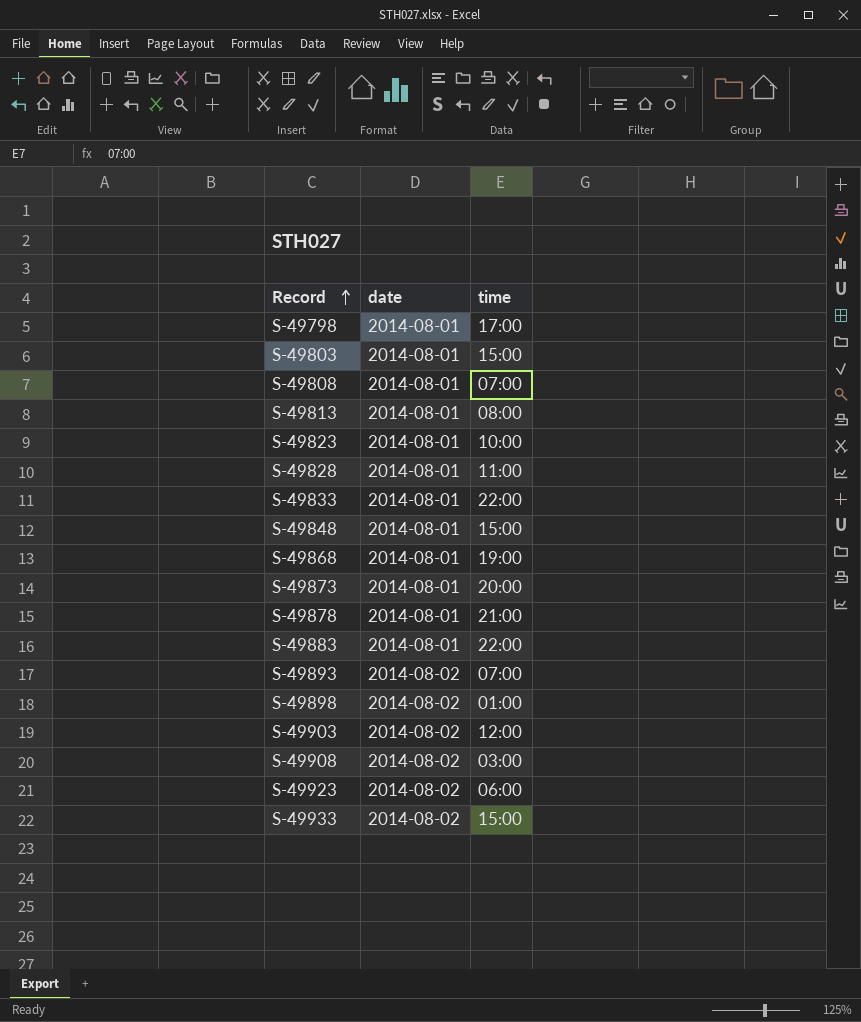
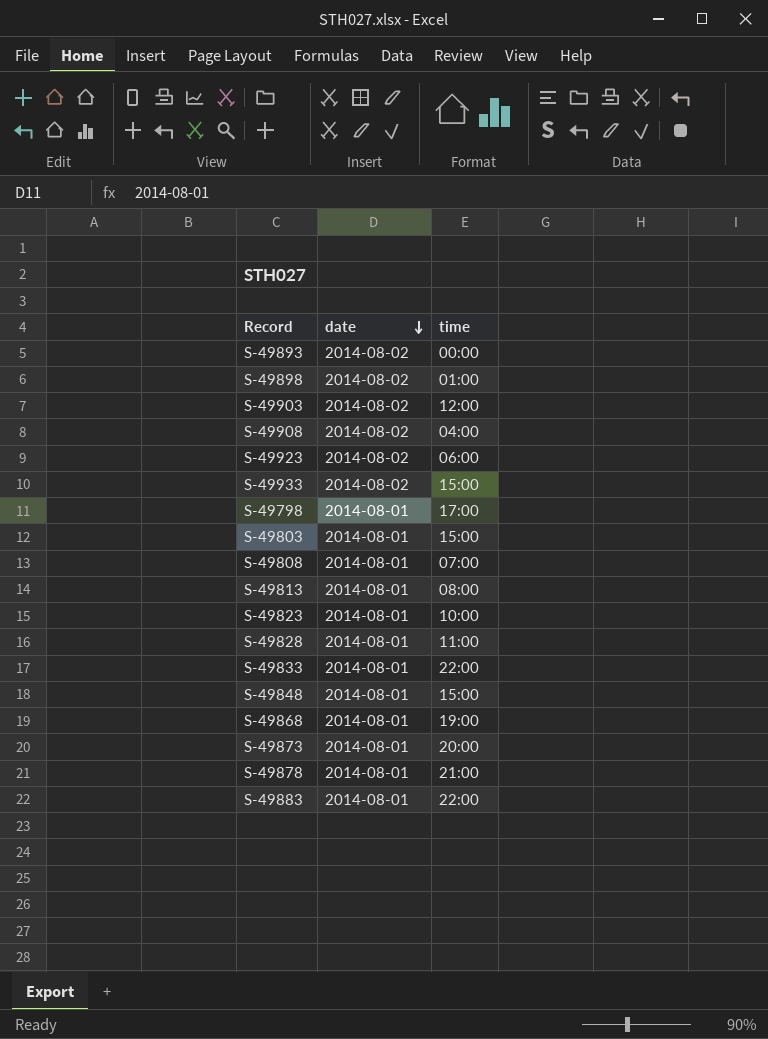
row order: Record ascending -> date descending
S-49893 | time: 07:00 -> 00:00
S-49908 | time: 03:00 -> 04:00

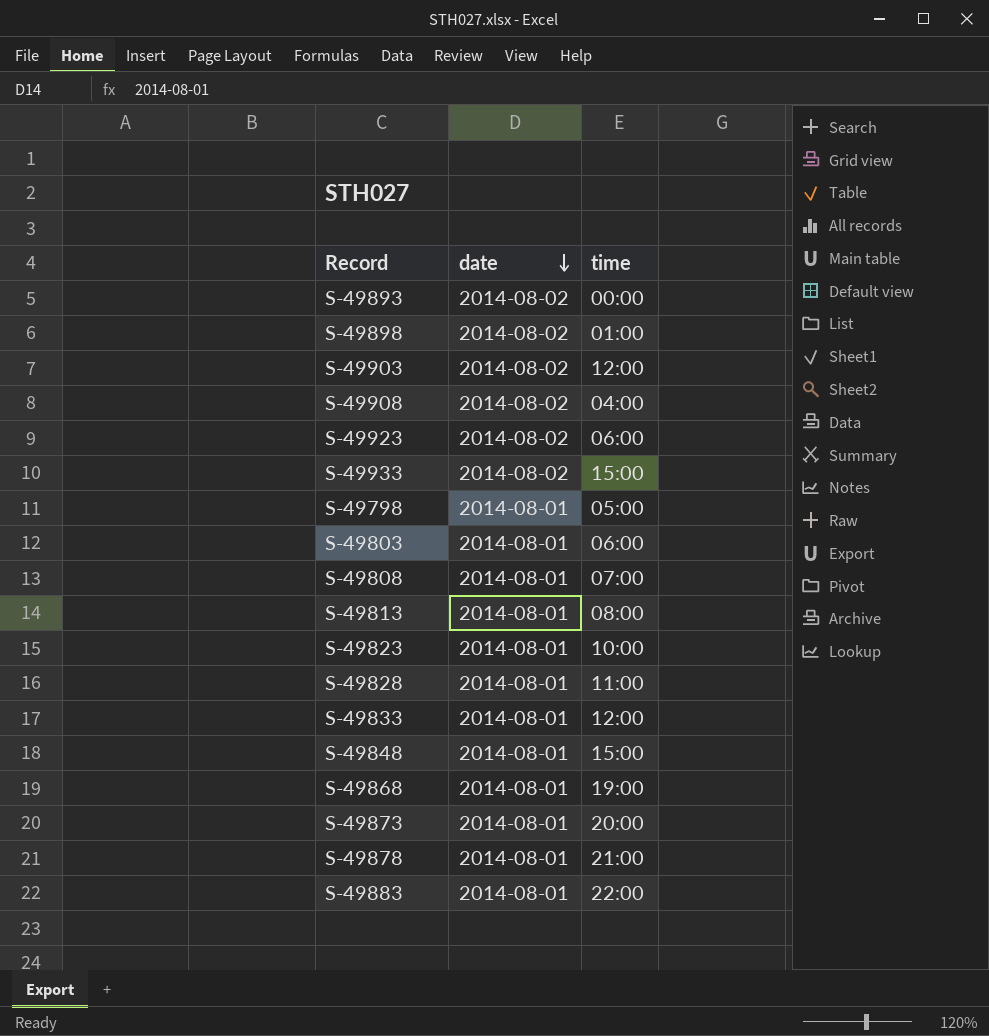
S-49798 | time: 17:00 -> 05:00
S-49803 | time: 15:00 -> 06:00
S-49833 | time: 22:00 -> 12:00

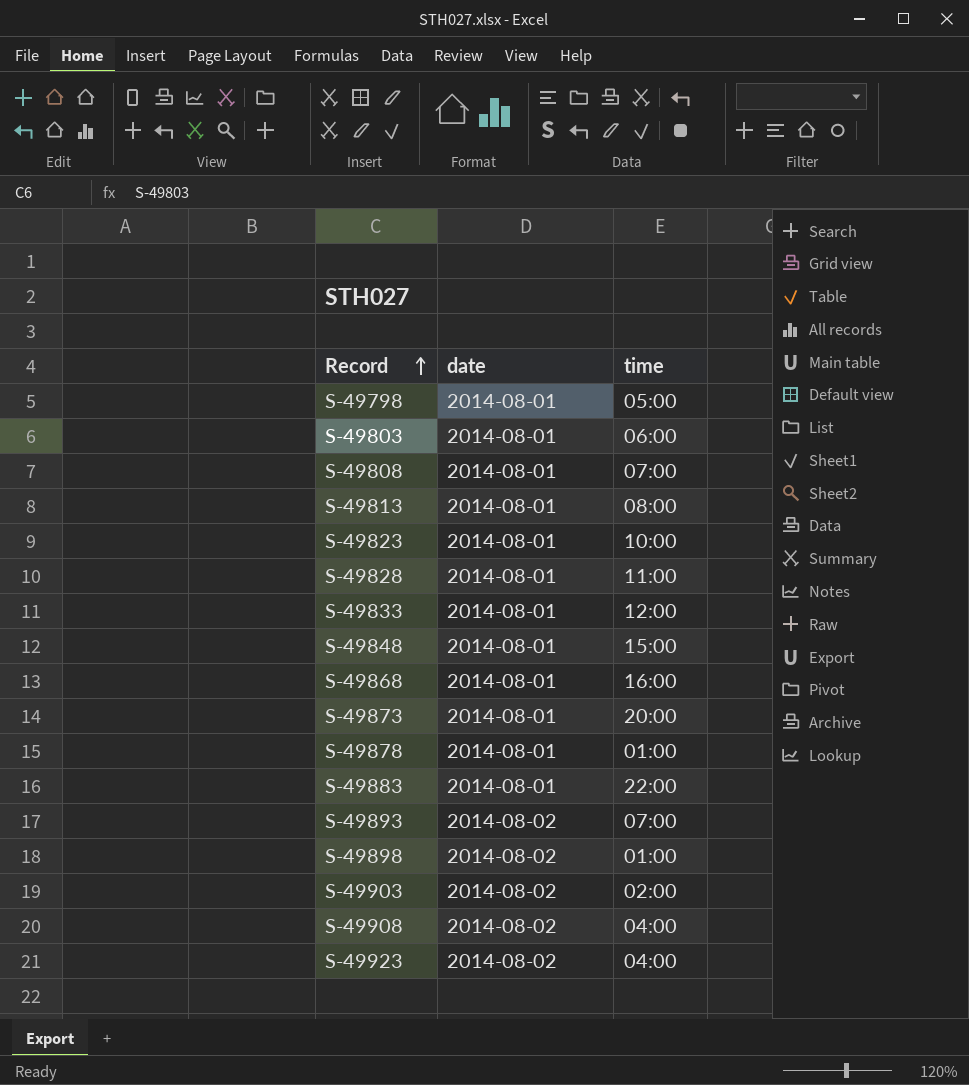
row order: date descending -> Record ascending
row S-49933: 2014-08-02 | 15:00 -> none
S-49868 | time: 19:00 -> 16:00
S-49878 | time: 21:00 -> 01:00
S-49893 | time: 00:00 -> 07:00
S-49903 | time: 12:00 -> 02:00
S-49923 | time: 06:00 -> 04:00

